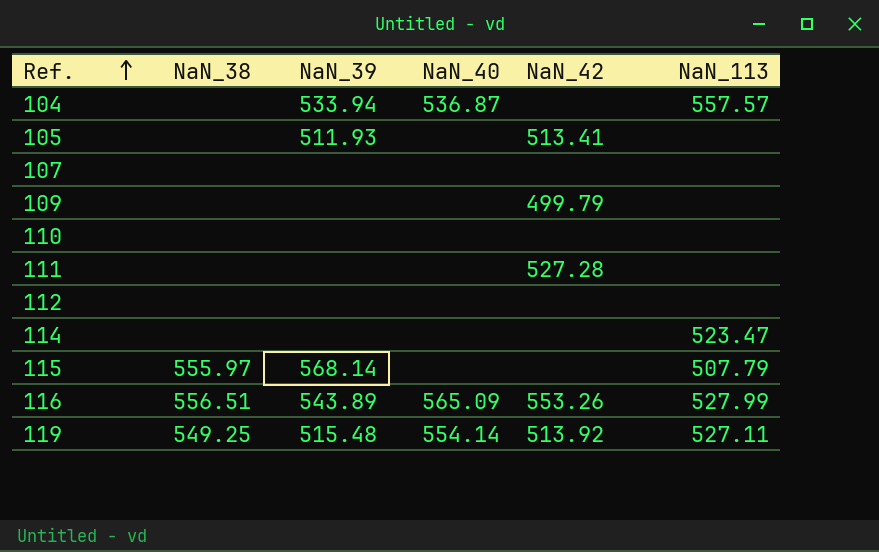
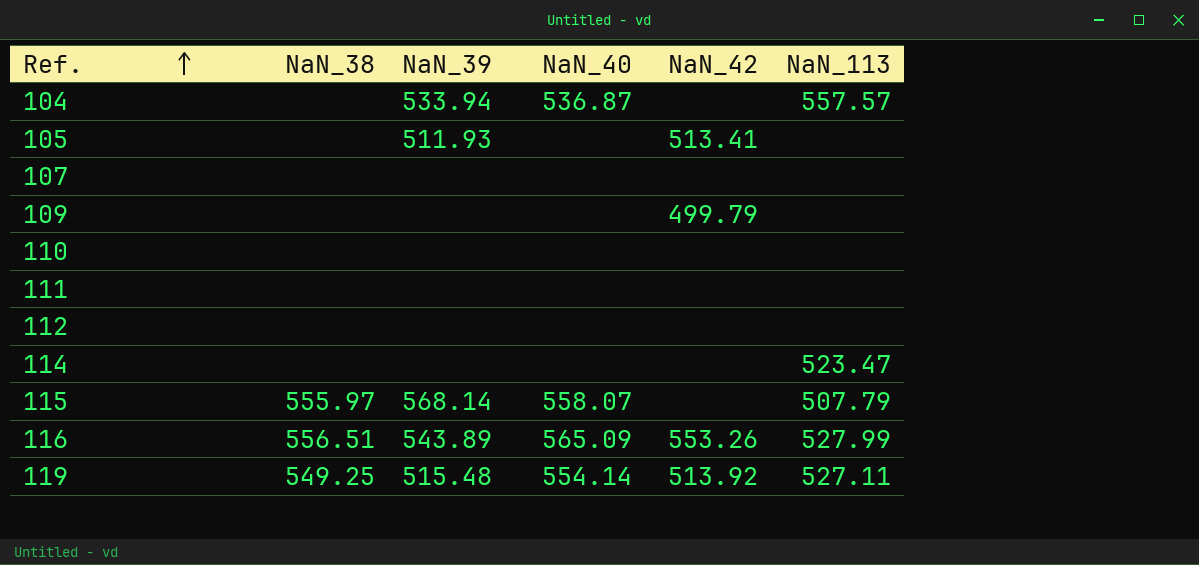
111 | NaN_42: 527.28 -> none
115 | NaN_40: none -> 558.07

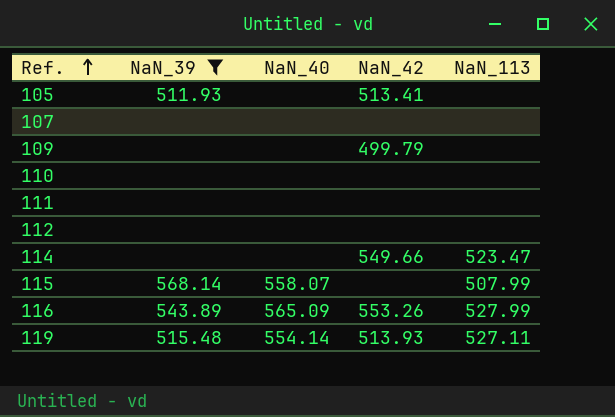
filter: none -> NaN_39 != 533.94
column NaN_38 | position: 2 -> none
114 | NaN_42: none -> 549.66
115 | NaN_113: 507.79 -> 507.99
119 | NaN_42: 513.92 -> 513.93

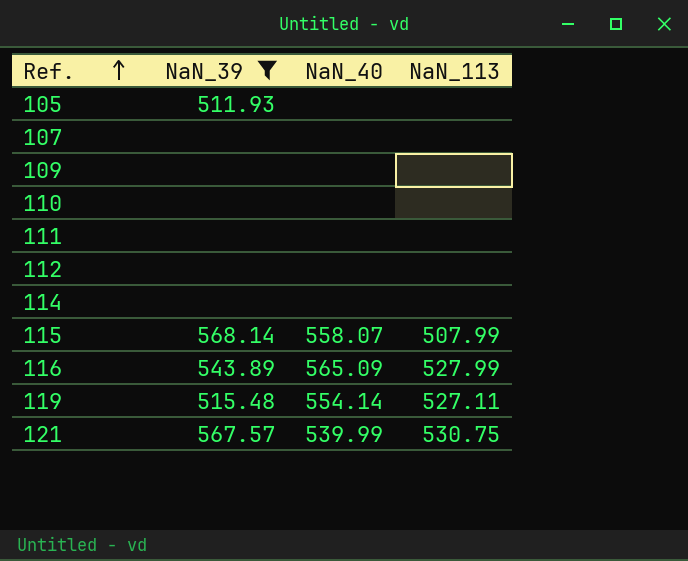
column NaN_42 | position: 4 -> none
114 | NaN_113: 523.47 -> none
row 121: none -> 567.57 | 539.99 | 530.75

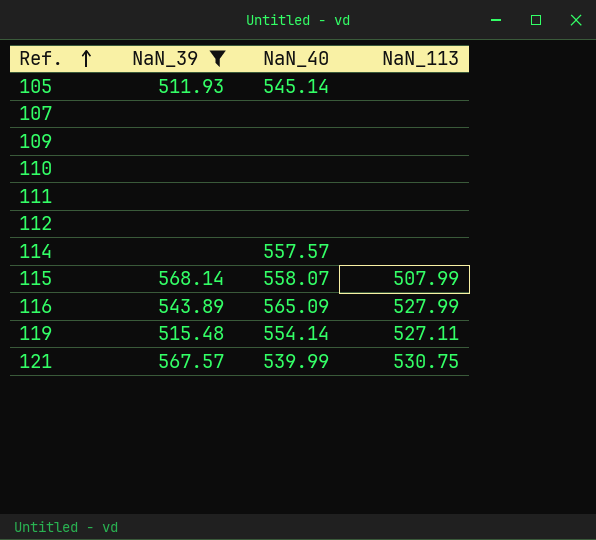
105 | NaN_40: none -> 545.14
114 | NaN_40: none -> 557.57

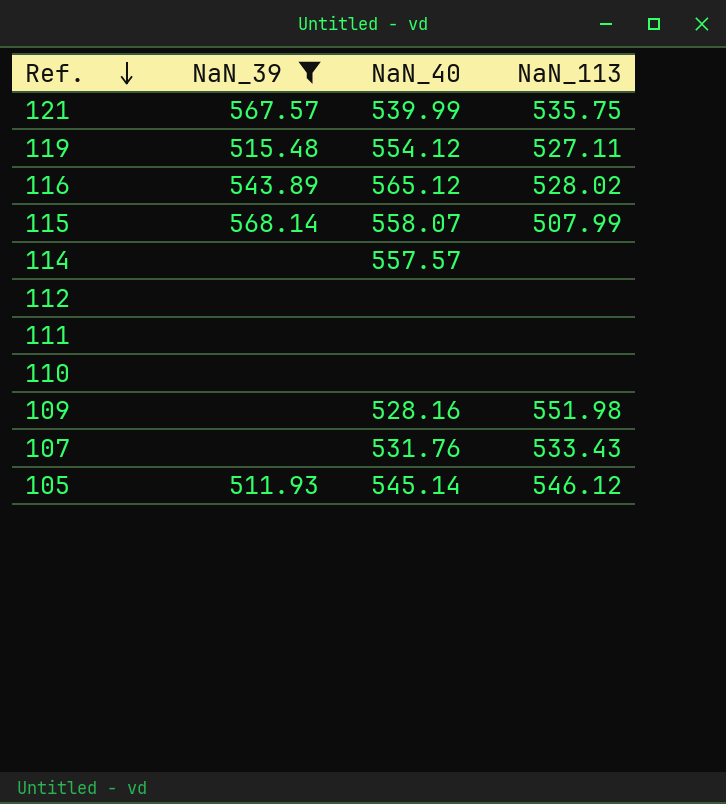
row order: Ref. ascending -> Ref. descending
121 | NaN_113: 530.75 -> 535.75
119 | NaN_40: 554.14 -> 554.12
116 | NaN_40: 565.09 -> 565.12
116 | NaN_113: 527.99 -> 528.02
109 | NaN_40: none -> 528.16
109 | NaN_113: none -> 551.98
107 | NaN_40: none -> 531.76
107 | NaN_113: none -> 533.43
105 | NaN_113: none -> 546.12

